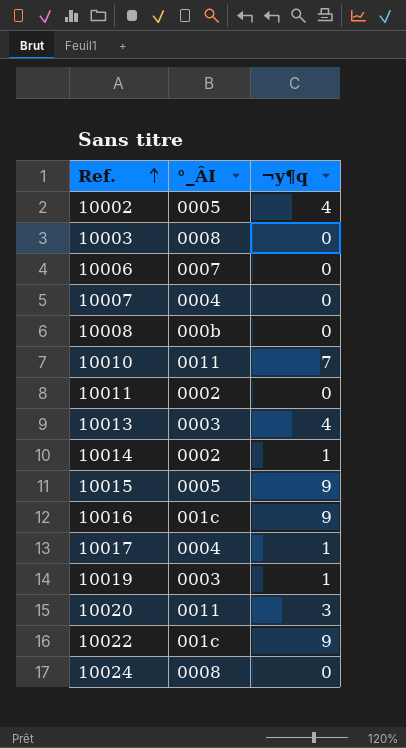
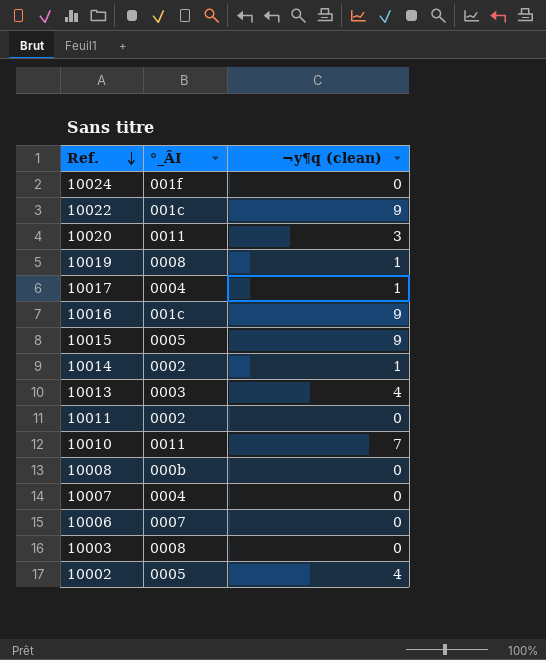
row order: Ref. ascending -> Ref. descending
column name: ¬y¶q -> ¬y¶q (clean)
10024 | °_ÂI: 0008 -> 001f
10019 | °_ÂI: 0003 -> 0008

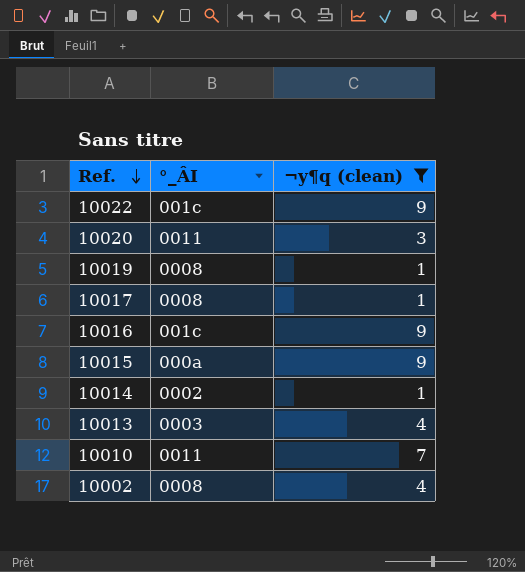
filter: none -> ¬y¶q (clean) != 0
10017 | °_ÂI: 0004 -> 0008
10015 | °_ÂI: 0005 -> 000a
10002 | °_ÂI: 0005 -> 0008

